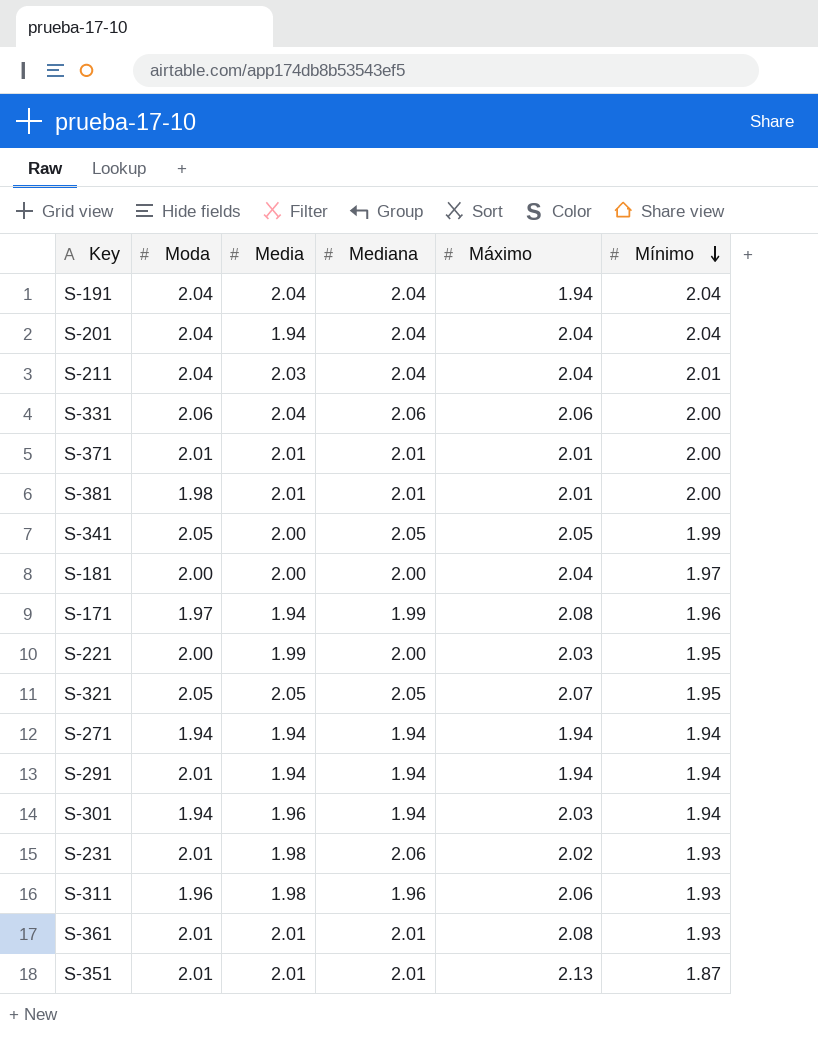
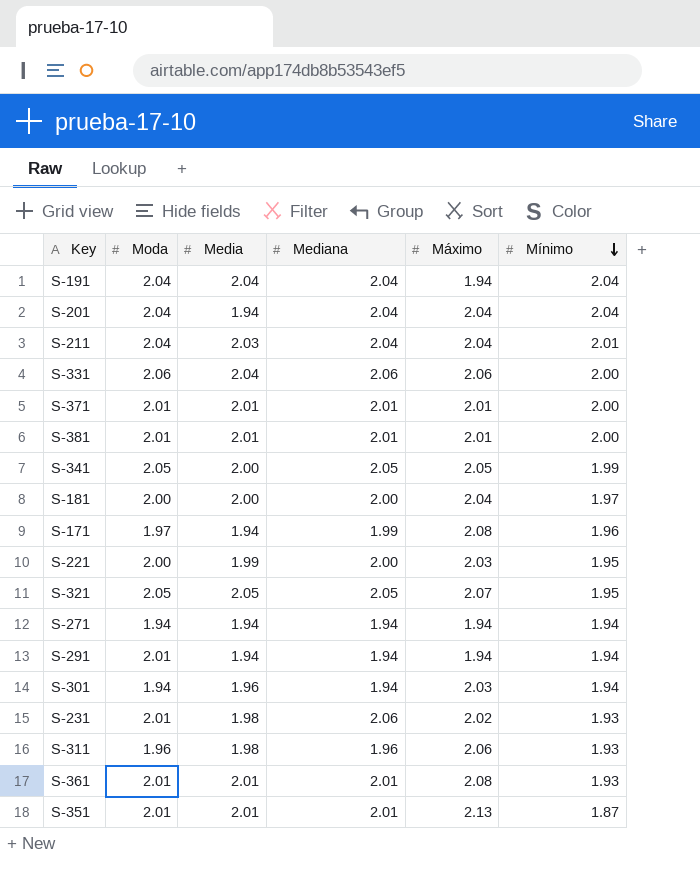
S-381 | Moda: 1.98 -> 2.01

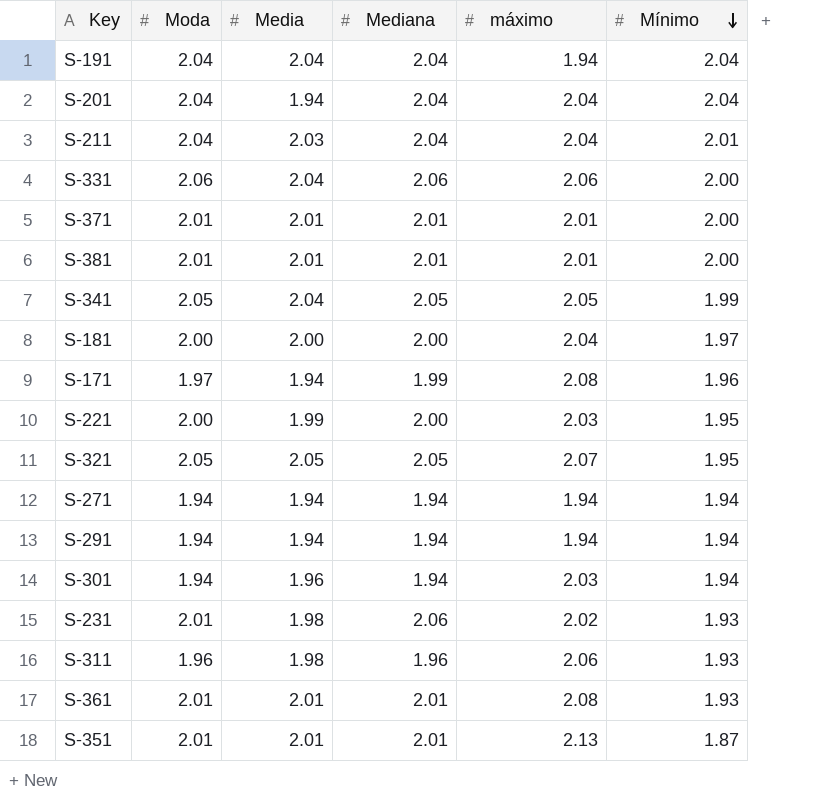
column name: Máximo -> máximo
S-341 | Media: 2.00 -> 2.04
S-291 | Moda: 2.01 -> 1.94

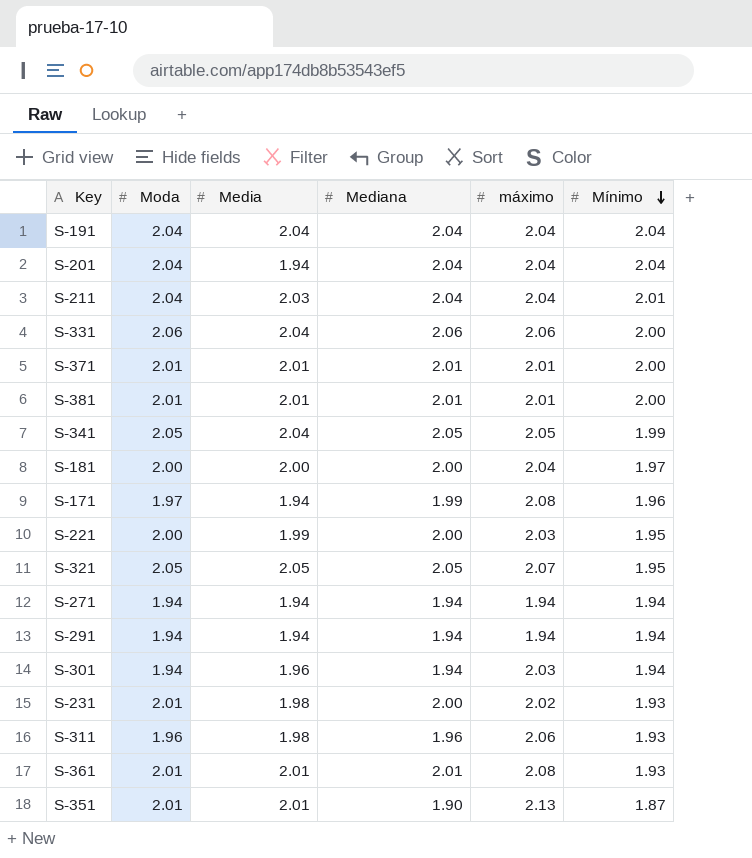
S-191 | máximo: 1.94 -> 2.04
S-231 | Mediana: 2.06 -> 2.00
S-351 | Mediana: 2.01 -> 1.90

